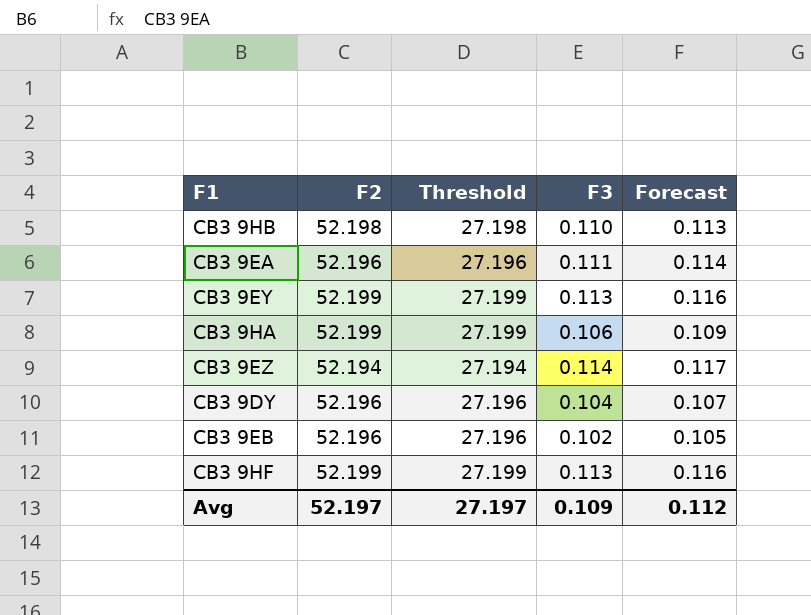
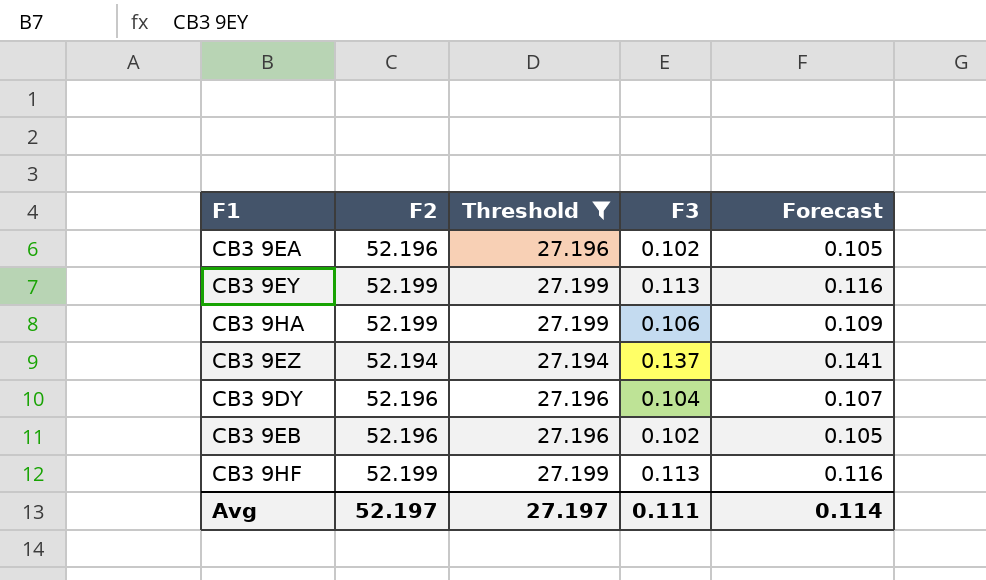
filter: none -> Threshold != 27.198
CB3 9EA | F3: 0.111 -> 0.102
CB3 9EA | Forecast: 0.114 -> 0.105
CB3 9EZ | F3: 0.114 -> 0.137
CB3 9EZ | Forecast: 0.117 -> 0.141
Avg | F3: 0.109 -> 0.111
Avg | Forecast: 0.112 -> 0.114

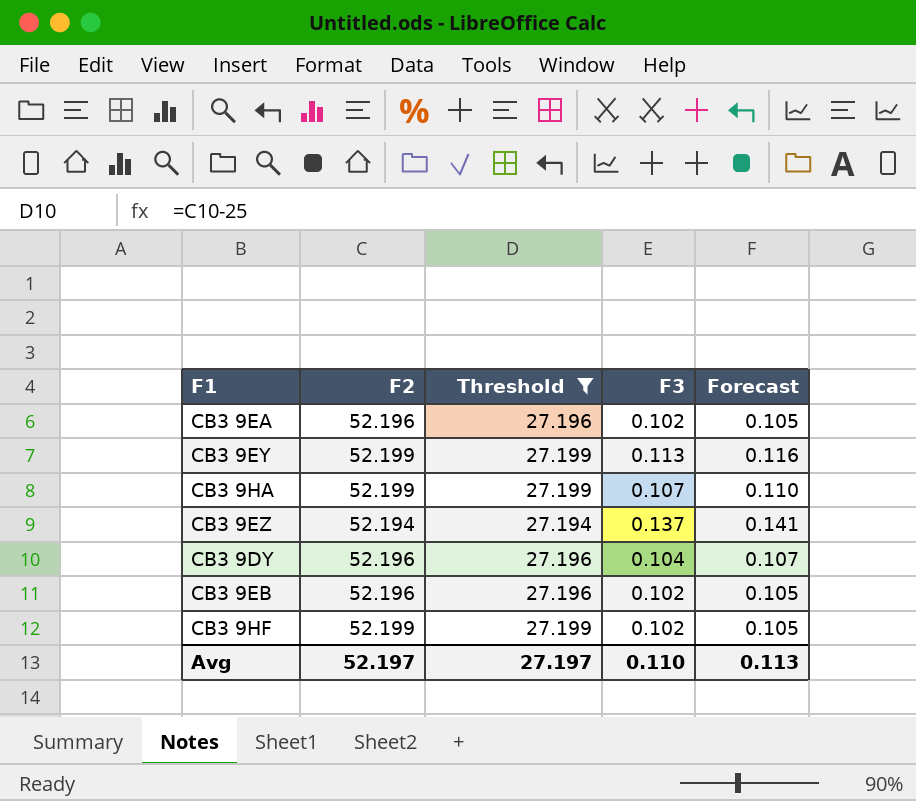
CB3 9HA | F3: 0.106 -> 0.107
CB3 9HA | Forecast: 0.109 -> 0.110
CB3 9HF | F3: 0.113 -> 0.102
CB3 9HF | Forecast: 0.116 -> 0.105
Avg | F3: 0.111 -> 0.110
Avg | Forecast: 0.114 -> 0.113

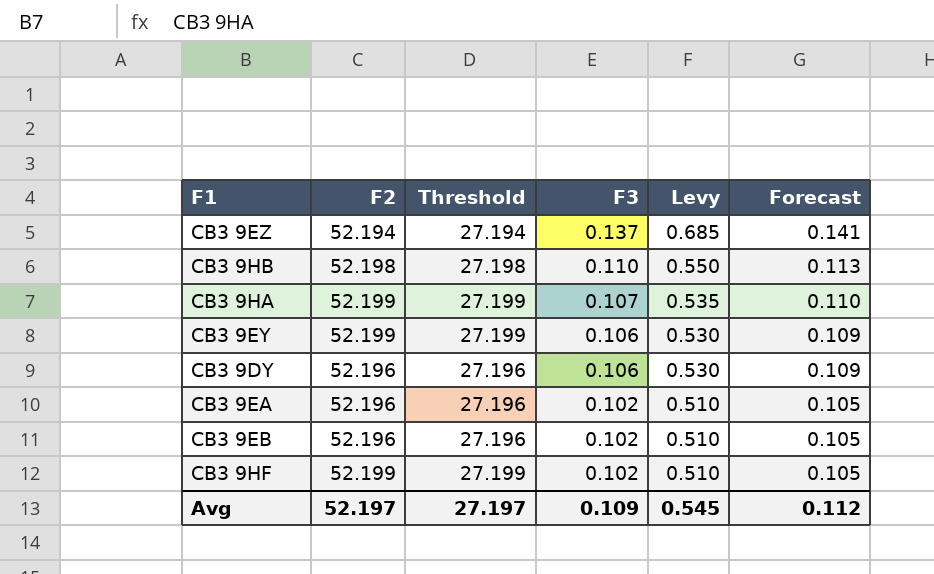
filter: Threshold != 27.198 -> none
row order: none -> F3 descending
column Levy | formula: none -> [F3] * 5
CB3 9EY | F3: 0.113 -> 0.106
CB3 9EY | Forecast: 0.116 -> 0.109
CB3 9DY | F3: 0.104 -> 0.106
CB3 9DY | Forecast: 0.107 -> 0.109
Avg | F3: 0.110 -> 0.109
Avg | Forecast: 0.113 -> 0.112

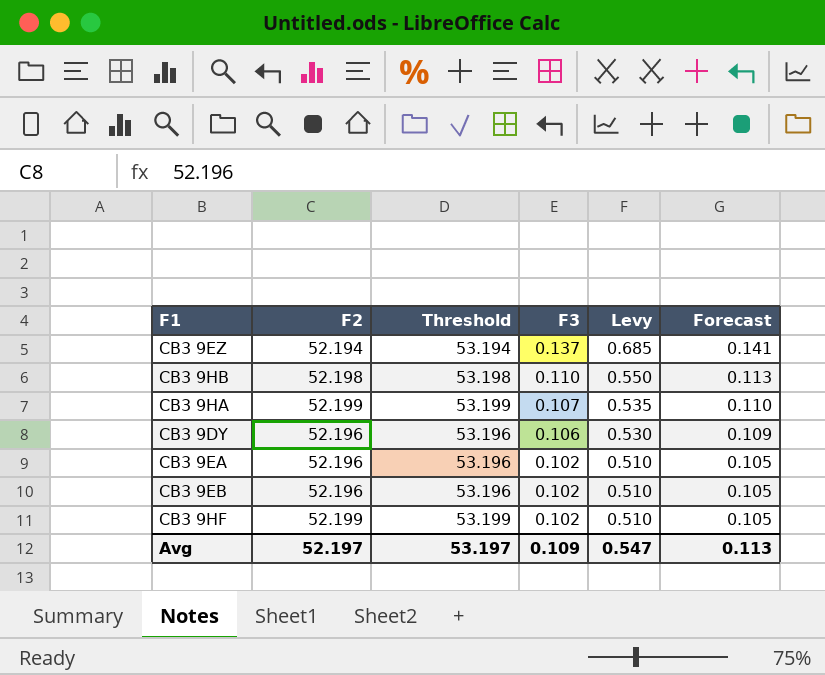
column Threshold | formula: [F2] - 25 -> [F2] + 1
row CB3 9EY: 52.199 | 27.199 | 0.106 | 0.530 | 0.109 -> none
Avg | Threshold: 27.197 -> 53.197
Avg | Levy: 0.545 -> 0.547
Avg | Forecast: 0.112 -> 0.113

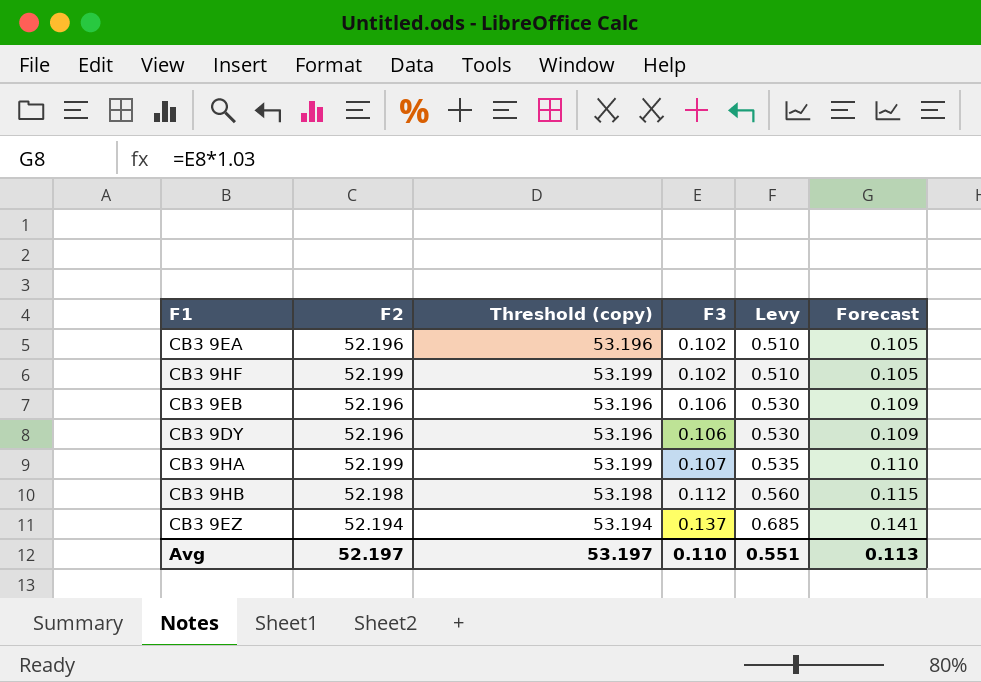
row order: F3 descending -> F3 ascending
column name: Threshold -> Threshold (copy)
CB3 9EB | F3: 0.102 -> 0.106
CB3 9EB | Levy: 0.510 -> 0.530
CB3 9EB | Forecast: 0.105 -> 0.109
CB3 9HB | F3: 0.110 -> 0.112
CB3 9HB | Levy: 0.550 -> 0.560
CB3 9HB | Forecast: 0.113 -> 0.115
Avg | F3: 0.109 -> 0.110
Avg | Levy: 0.547 -> 0.551

